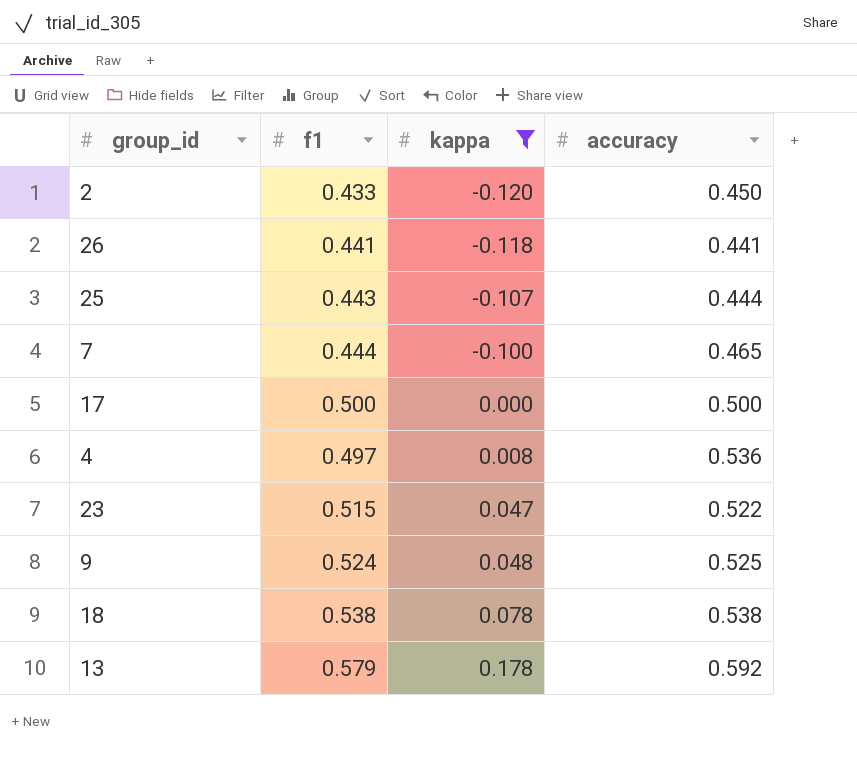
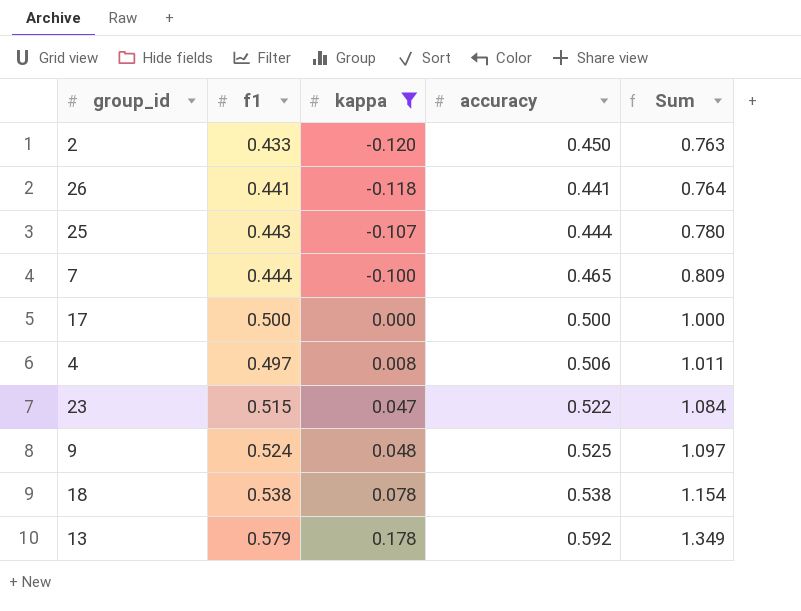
column Sum | formula: none -> [f1] + [kappa] + [accuracy]
4 | accuracy: 0.536 -> 0.506

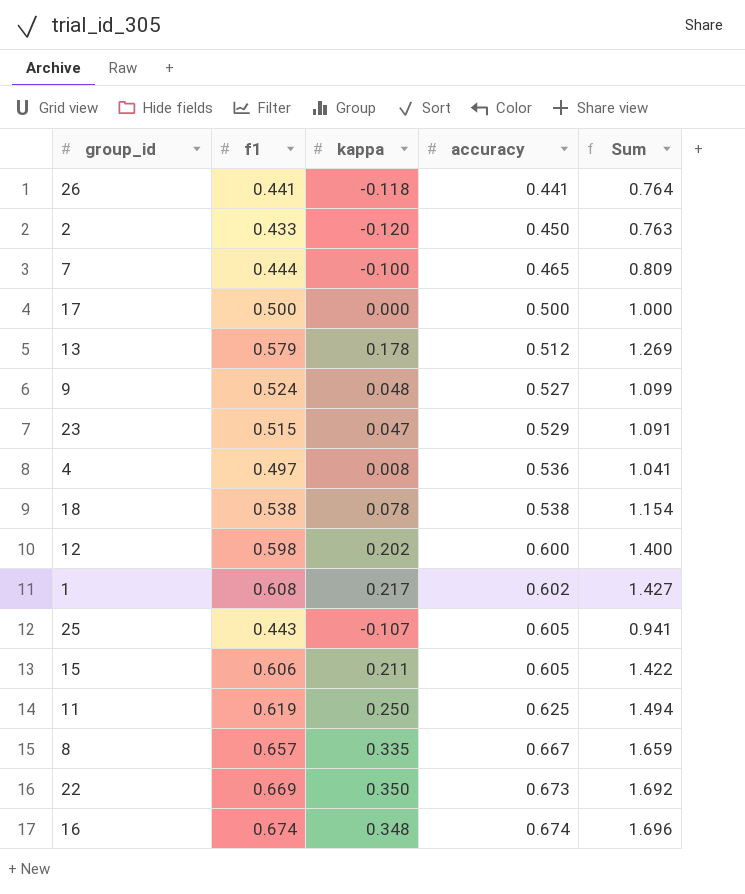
filter: kappa <= 0.178 -> none
row order: kappa ascending -> accuracy ascending
13 | accuracy: 0.592 -> 0.512
13 | Sum: 1.349 -> 1.269
9 | accuracy: 0.525 -> 0.527
9 | Sum: 1.097 -> 1.099
23 | accuracy: 0.522 -> 0.529
23 | Sum: 1.084 -> 1.091
4 | accuracy: 0.506 -> 0.536
4 | Sum: 1.011 -> 1.041
25 | accuracy: 0.444 -> 0.605
25 | Sum: 0.780 -> 0.941

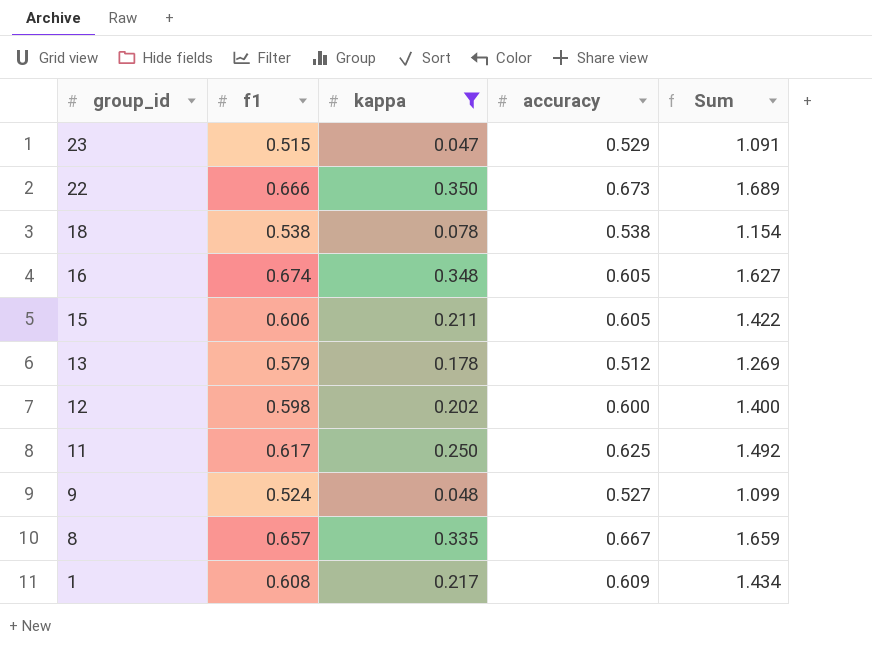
filter: none -> kappa >= 0.047
row order: accuracy ascending -> group_id descending
22 | f1: 0.669 -> 0.666
22 | Sum: 1.692 -> 1.689
16 | accuracy: 0.674 -> 0.605
16 | Sum: 1.696 -> 1.627
11 | f1: 0.619 -> 0.617
11 | Sum: 1.494 -> 1.492
1 | accuracy: 0.602 -> 0.609
1 | Sum: 1.427 -> 1.434

